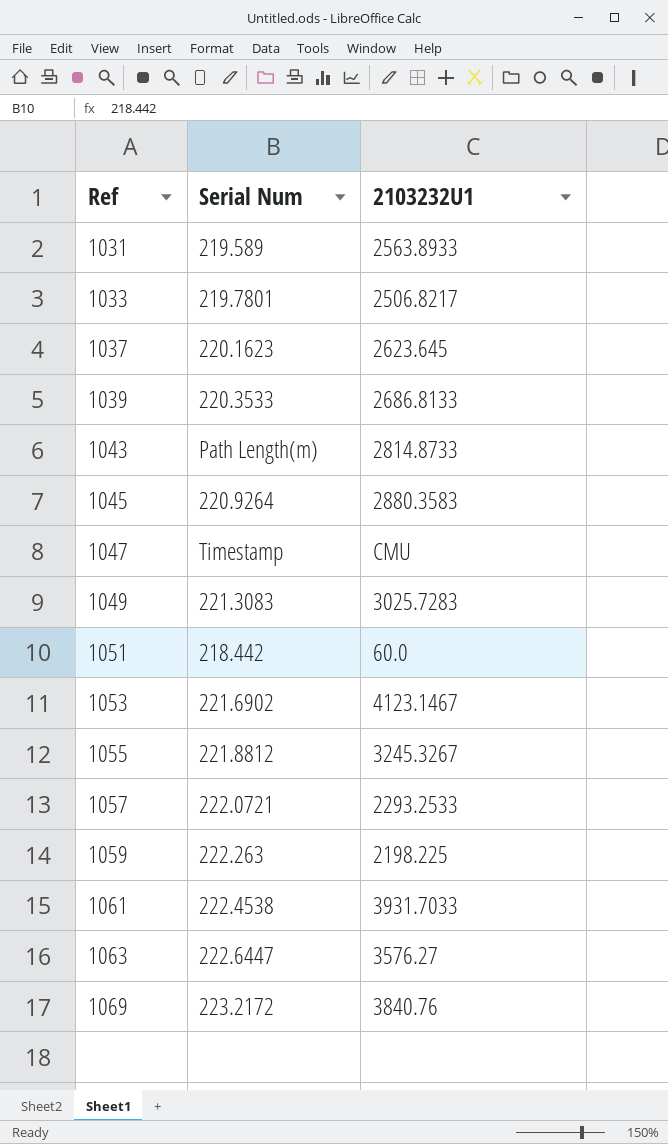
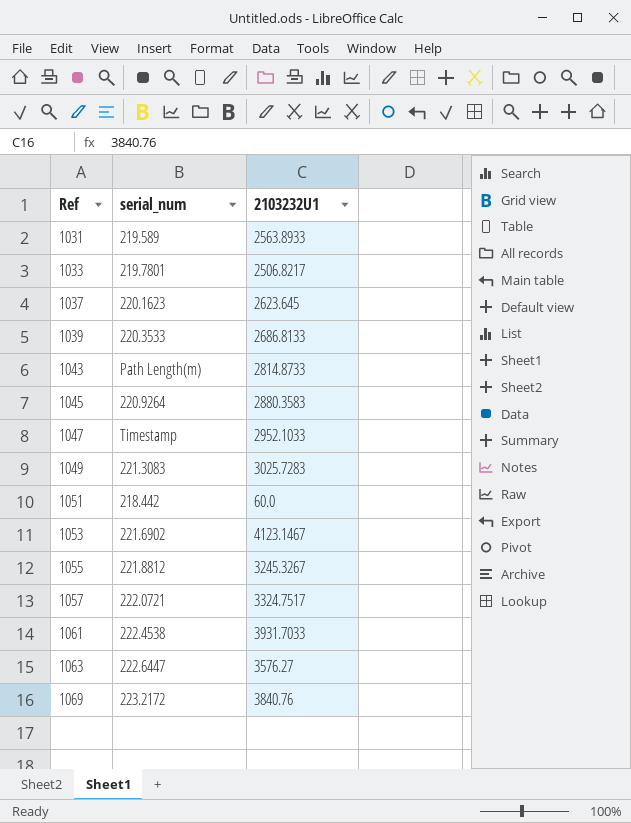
column name: Serial Num -> serial_num
row 1059: 222.263 | 2198.225 -> none
1047 | 2103232U1: CMU -> 2952.1033
1057 | 2103232U1: 2293.2533 -> 3324.7517

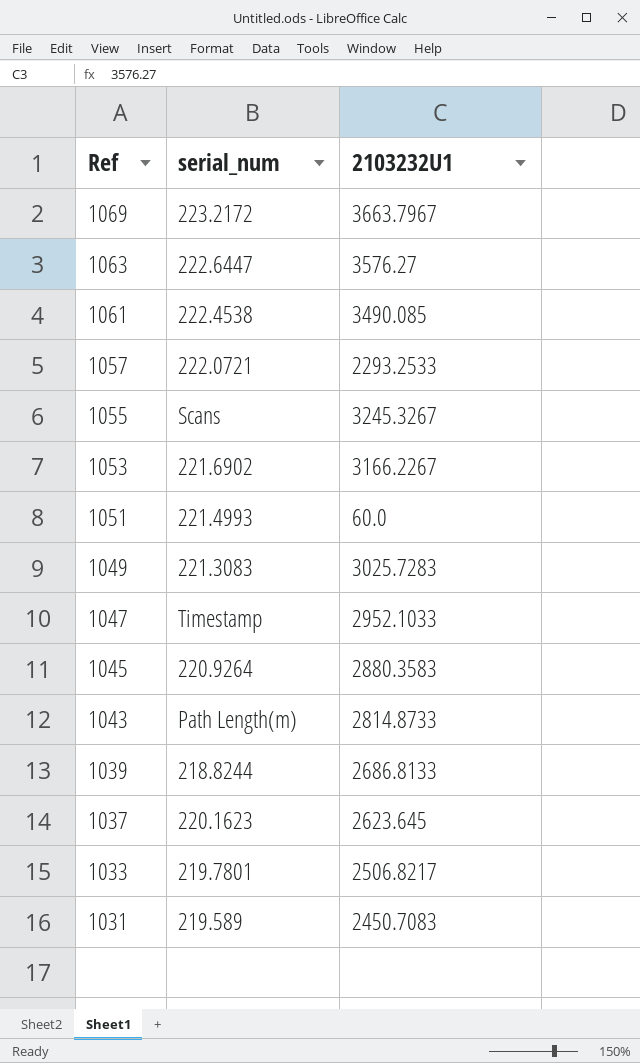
row order: Ref ascending -> Ref descending
1069 | 2103232U1: 3840.76 -> 3663.7967
1061 | 2103232U1: 3931.7033 -> 3490.085
1057 | 2103232U1: 3324.7517 -> 2293.2533
1055 | serial_num: 221.8812 -> Scans
1053 | 2103232U1: 4123.1467 -> 3166.2267
1051 | serial_num: 218.442 -> 221.4993
1039 | serial_num: 220.3533 -> 218.8244
1031 | 2103232U1: 2563.8933 -> 2450.7083

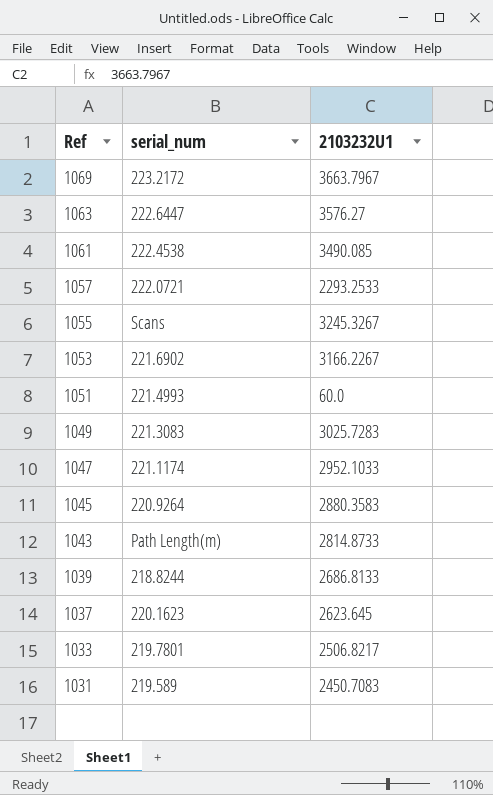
1047 | serial_num: Timestamp -> 221.1174

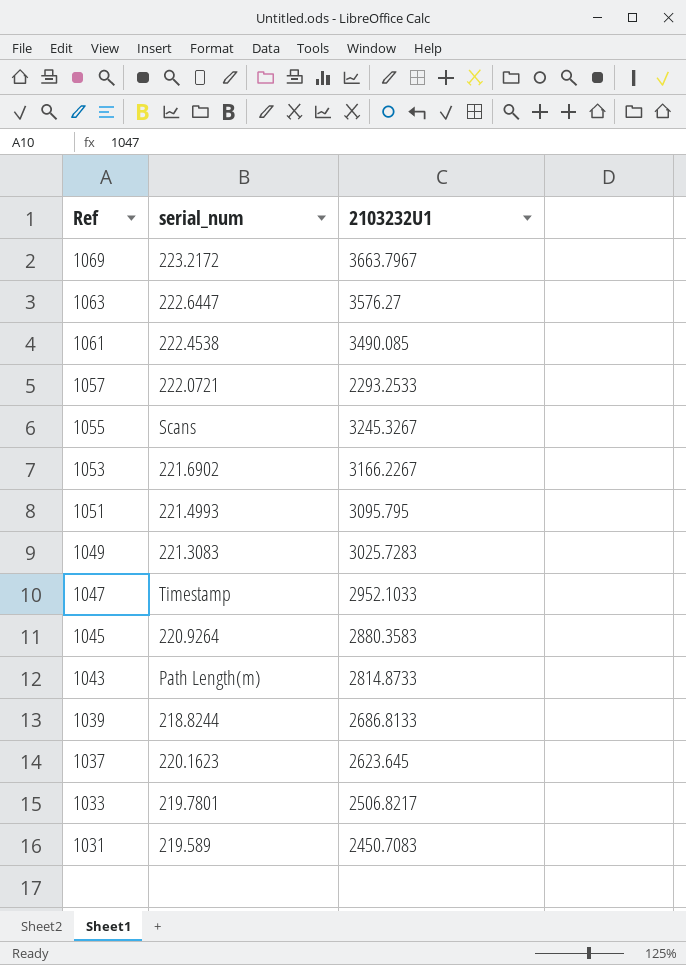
1051 | 2103232U1: 60.0 -> 3095.795
1047 | serial_num: 221.1174 -> Timestamp

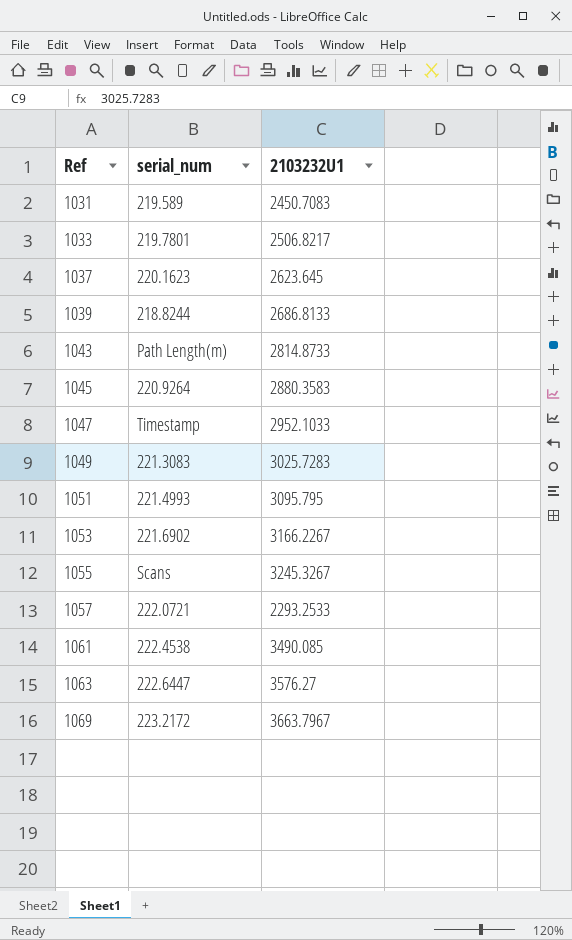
row order: Ref descending -> Ref ascending

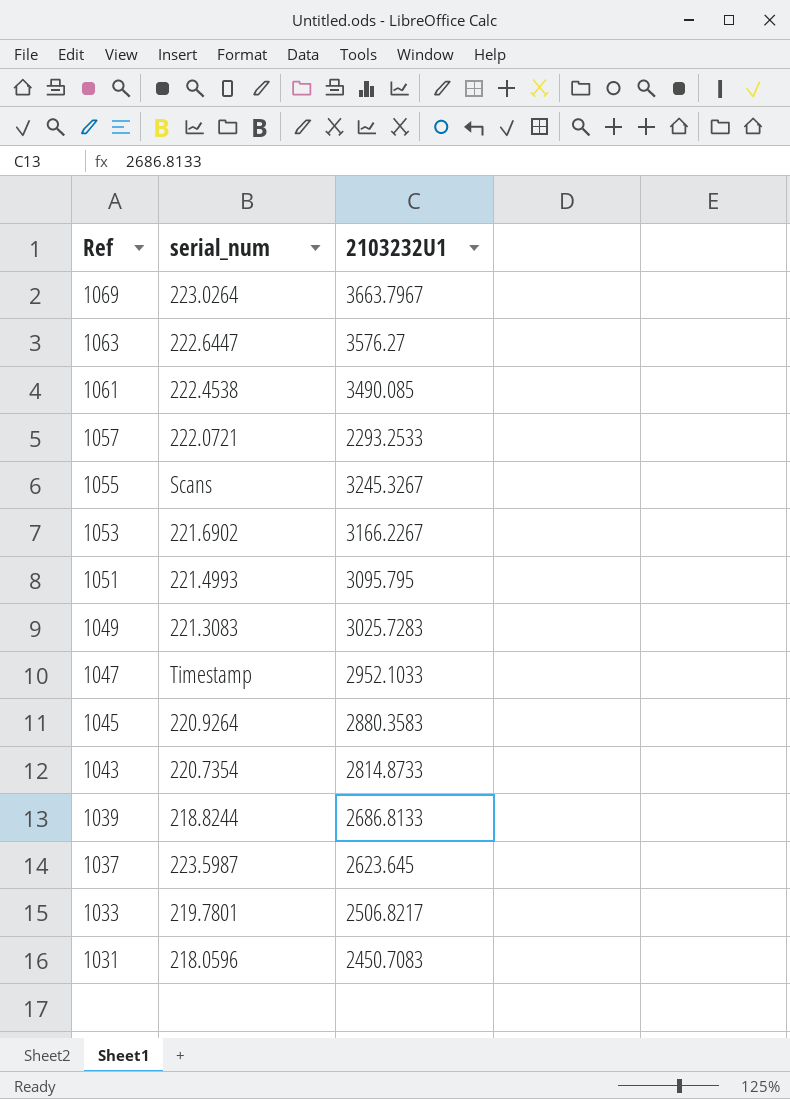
row order: Ref ascending -> Ref descending
1069 | serial_num: 223.2172 -> 223.0264
1043 | serial_num: Path Length(m) -> 220.7354
1037 | serial_num: 220.1623 -> 223.5987
1031 | serial_num: 219.589 -> 218.0596

